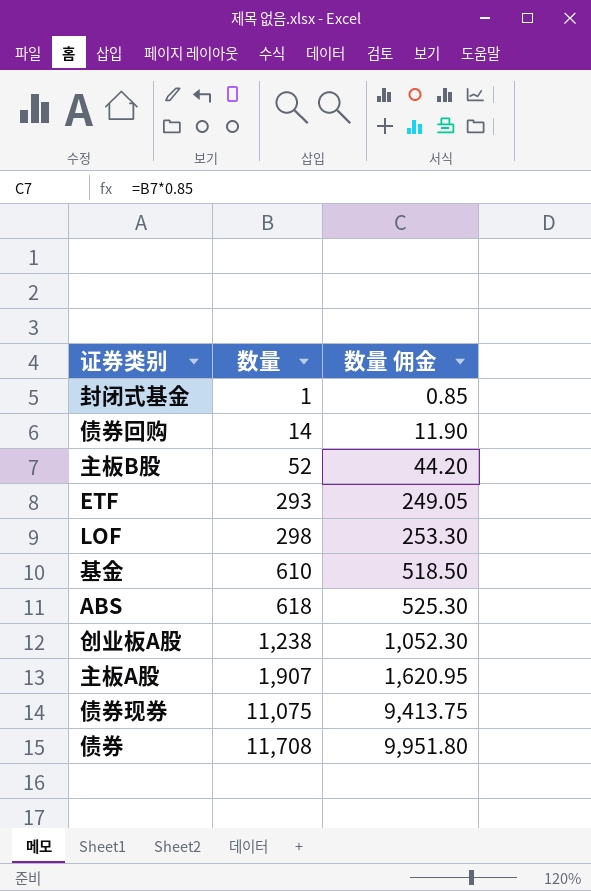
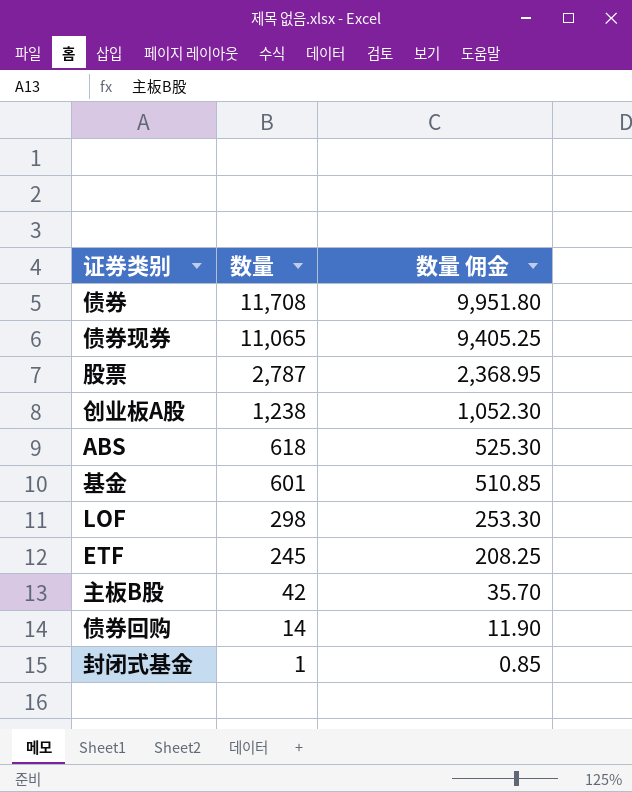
row order: 数量 ascending -> 数量 descending
row 主板A股: 1,907 | 1,620.95 -> none
债券现券 | 数量: 11,075 -> 11,065
债券现券 | 数量 佣金: 9,413.75 -> 9,405.25
row 股票: none -> 2,787 | 2,368.95
基金 | 数量: 610 -> 601
基金 | 数量 佣金: 518.50 -> 510.85
ETF | 数量: 293 -> 245
ETF | 数量 佣金: 249.05 -> 208.25
主板B股 | 数量: 52 -> 42
主板B股 | 数量 佣金: 44.20 -> 35.70

